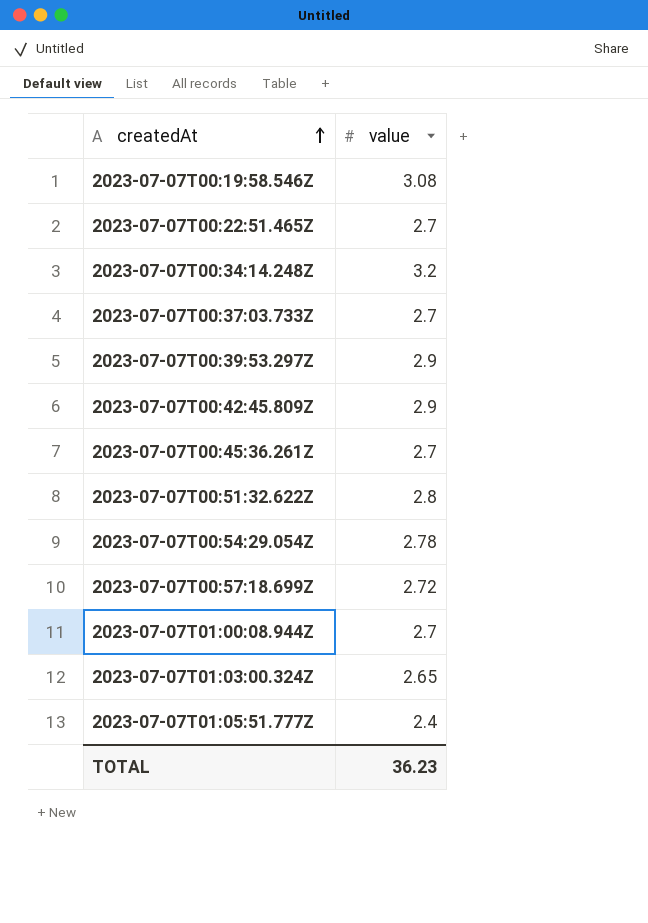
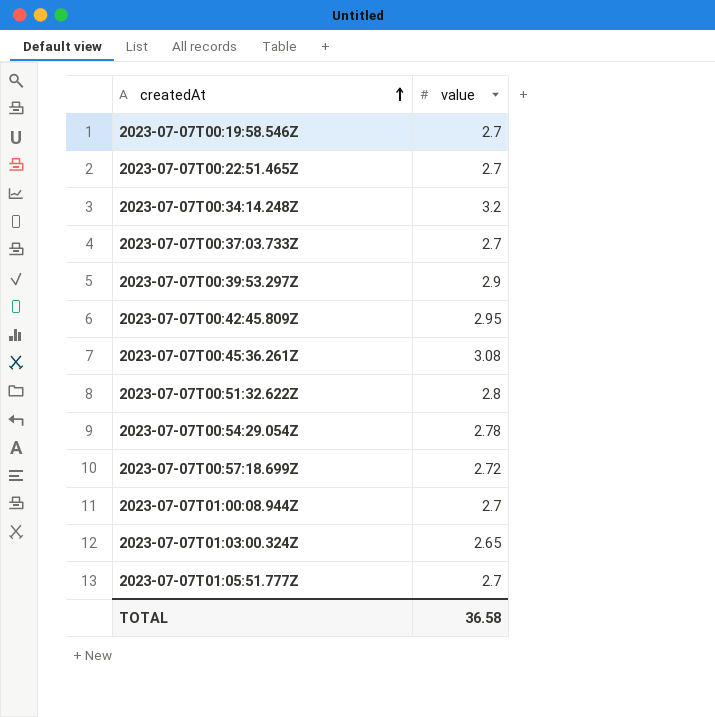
2023-07-07T00:19:58.546Z | value: 3.08 -> 2.7
2023-07-07T00:42:45.809Z | value: 2.9 -> 2.95
2023-07-07T00:45:36.261Z | value: 2.7 -> 3.08
2023-07-07T01:05:51.777Z | value: 2.4 -> 2.7
TOTAL | value: 36.23 -> 36.58

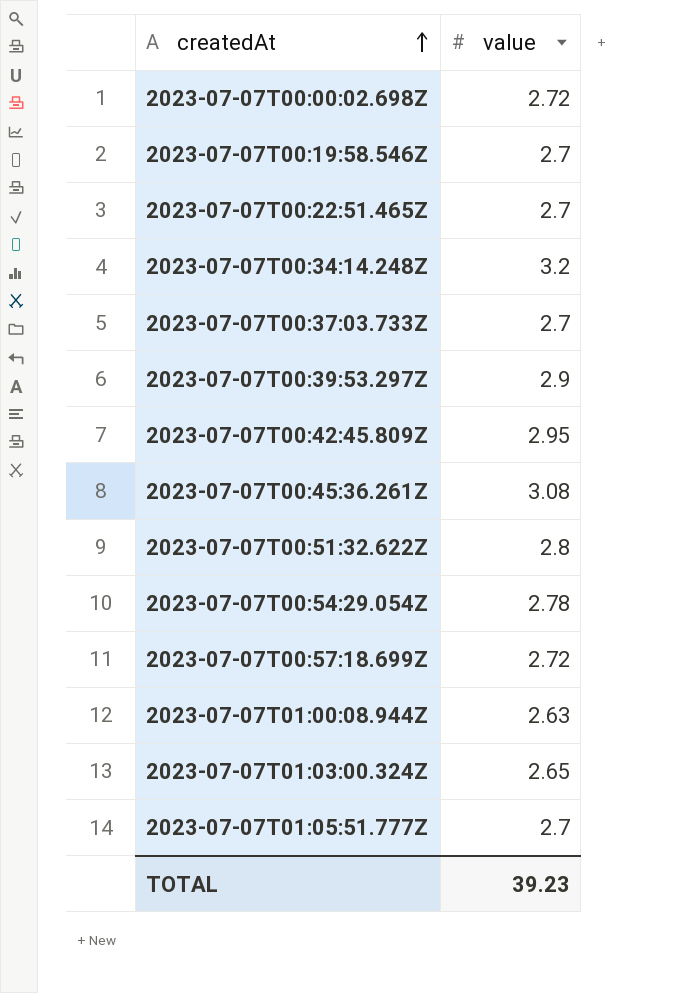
row 2023-07-07T00:00:02.698Z: none -> 2.72
2023-07-07T01:00:08.944Z | value: 2.7 -> 2.63
TOTAL | value: 36.58 -> 39.23

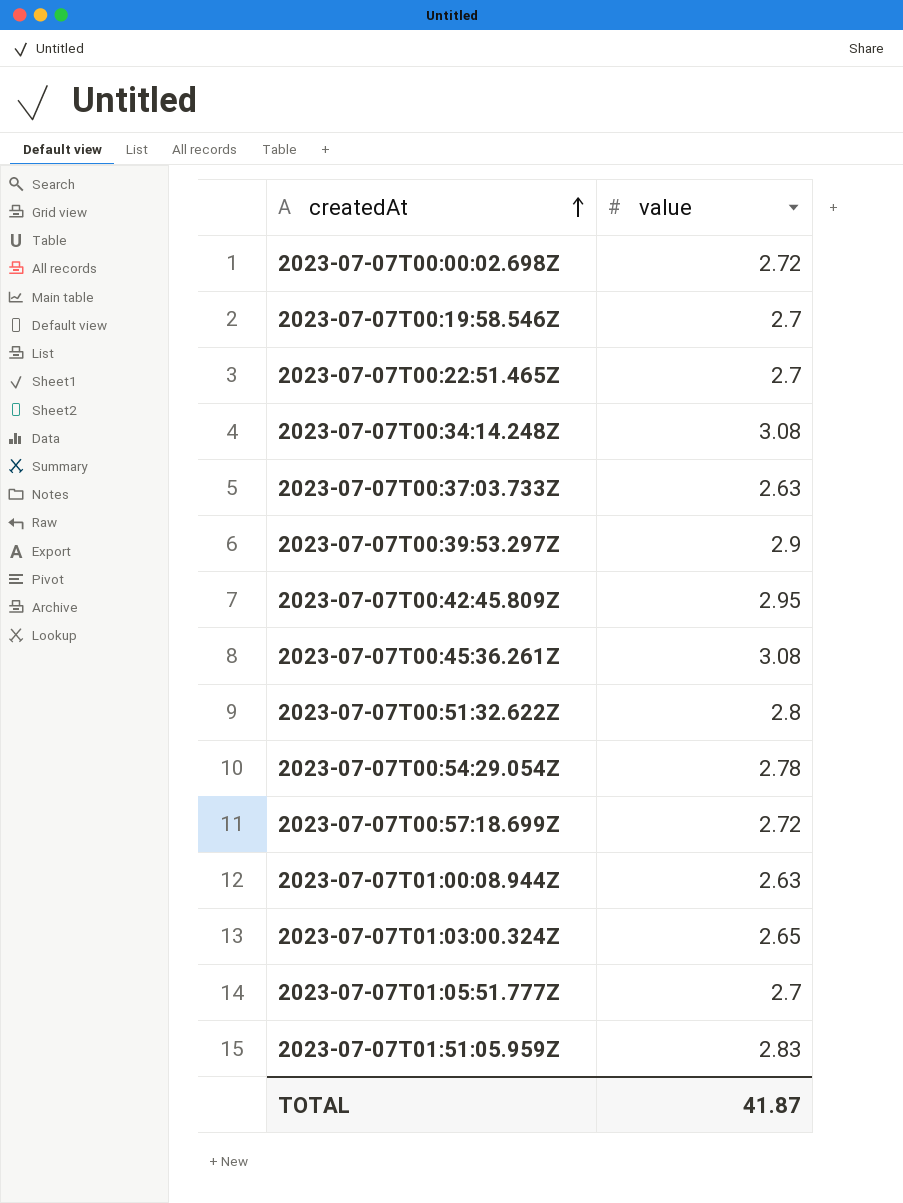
2023-07-07T00:34:14.248Z | value: 3.2 -> 3.08
2023-07-07T00:37:03.733Z | value: 2.7 -> 2.63
row 2023-07-07T01:51:05.959Z: none -> 2.83
TOTAL | value: 39.23 -> 41.87

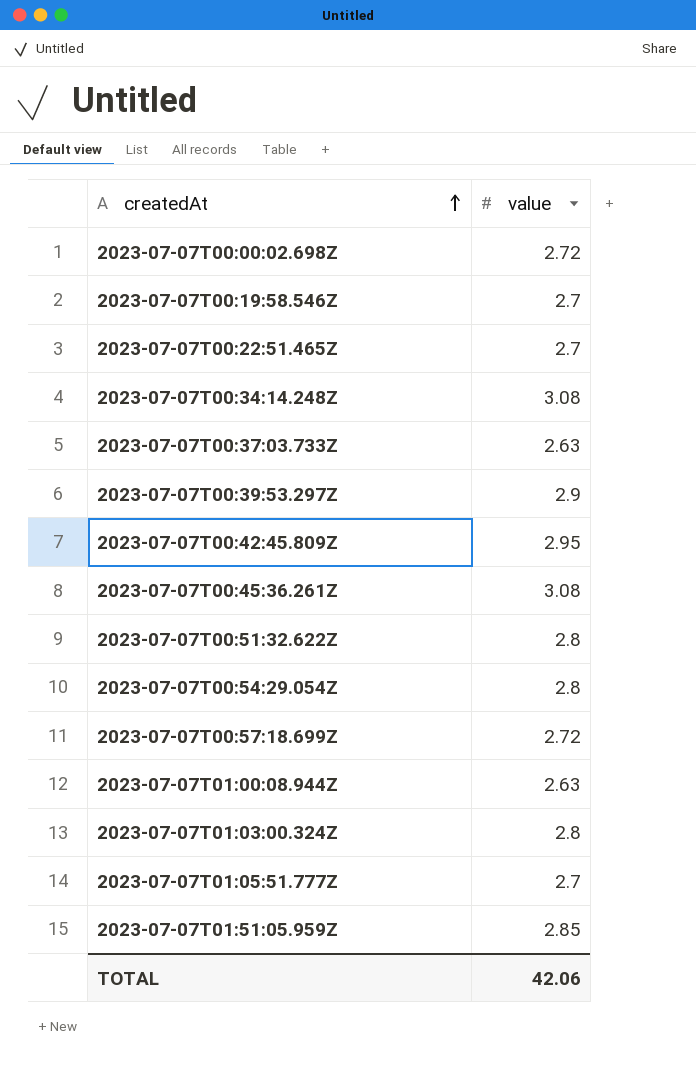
2023-07-07T00:54:29.054Z | value: 2.78 -> 2.8
2023-07-07T01:03:00.324Z | value: 2.65 -> 2.8
2023-07-07T01:51:05.959Z | value: 2.83 -> 2.85
TOTAL | value: 41.87 -> 42.06

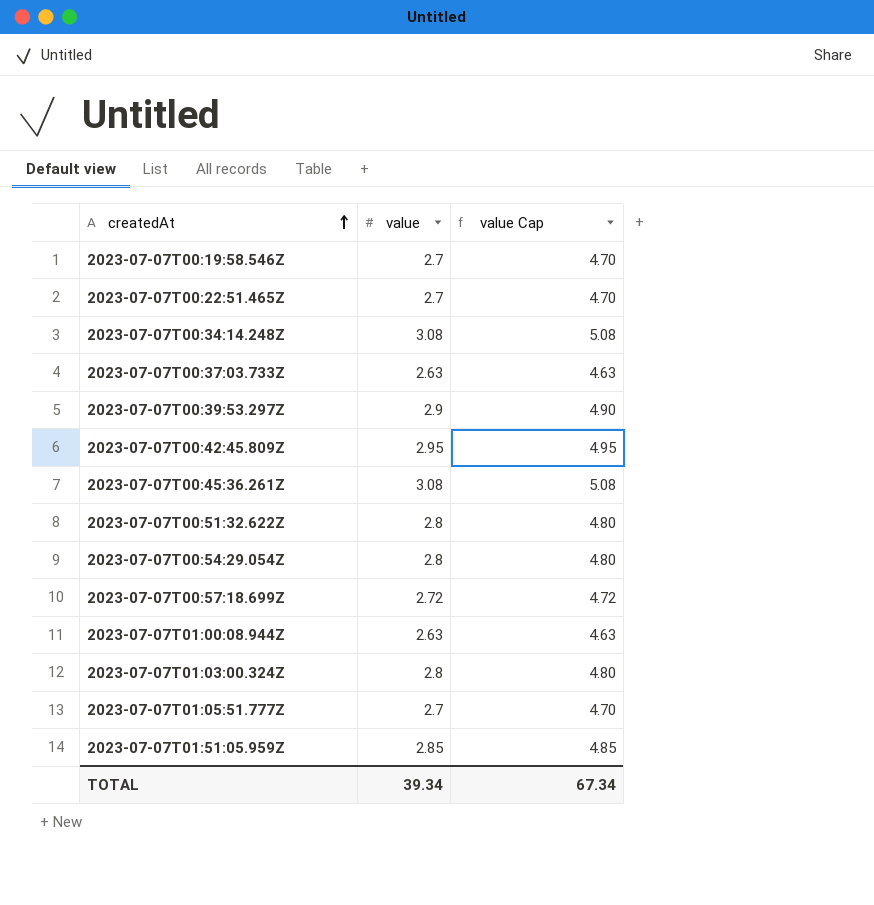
column value Cap | formula: none -> [value] + 2
row 2023-07-07T00:00:02.698Z: 2.72 -> none
TOTAL | value: 42.06 -> 39.34

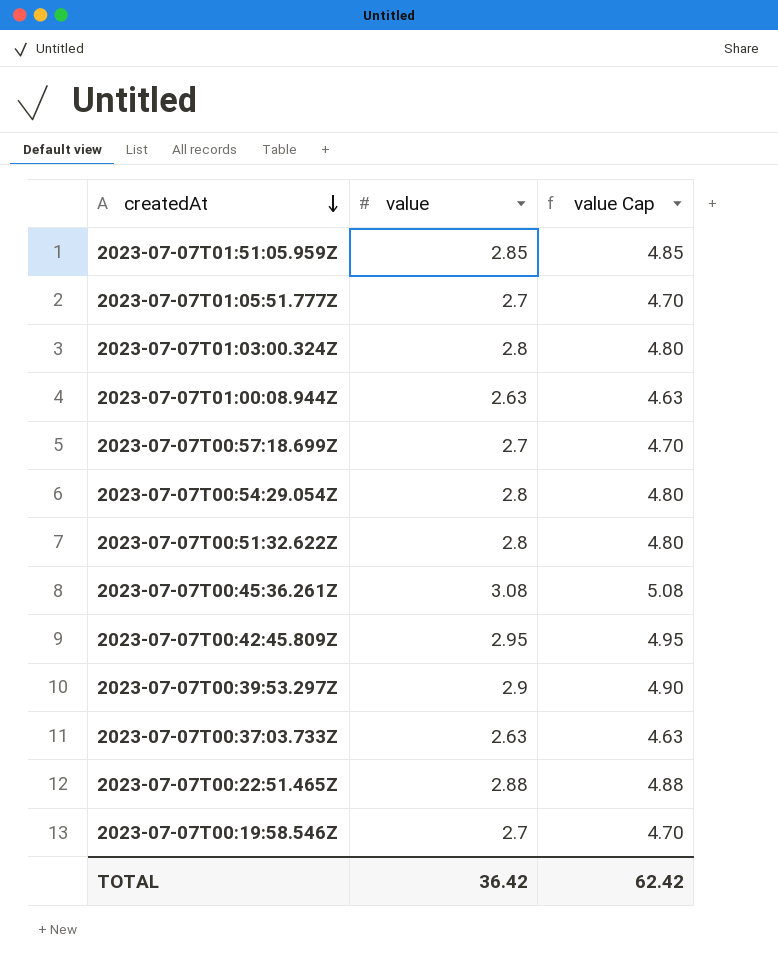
row order: createdAt ascending -> createdAt descending
row 2023-07-07T00:34:14.248Z: 3.08 | 5.08 -> none
2023-07-07T00:57:18.699Z | value: 2.72 -> 2.7
2023-07-07T00:57:18.699Z | value Cap: 4.72 -> 4.70
2023-07-07T00:22:51.465Z | value: 2.7 -> 2.88
2023-07-07T00:22:51.465Z | value Cap: 4.70 -> 4.88
TOTAL | value: 39.34 -> 36.42
TOTAL | value Cap: 67.34 -> 62.42

